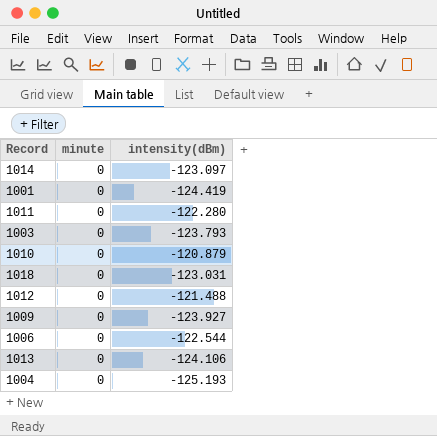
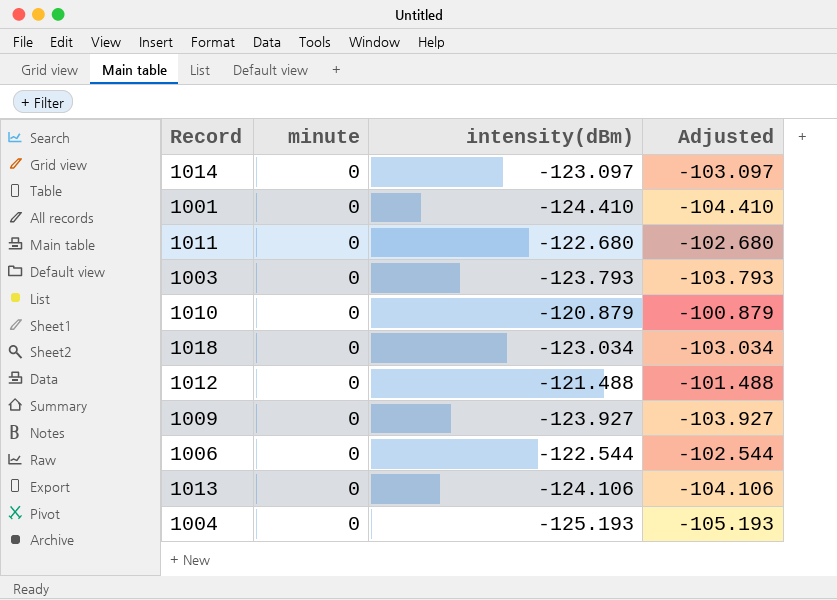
column Adjusted | formula: none -> [intensity(dBm)] + 20
1001 | intensity(dBm): -124.419 -> -124.410
1011 | intensity(dBm): -122.280 -> -122.680
1018 | intensity(dBm): -123.031 -> -123.034

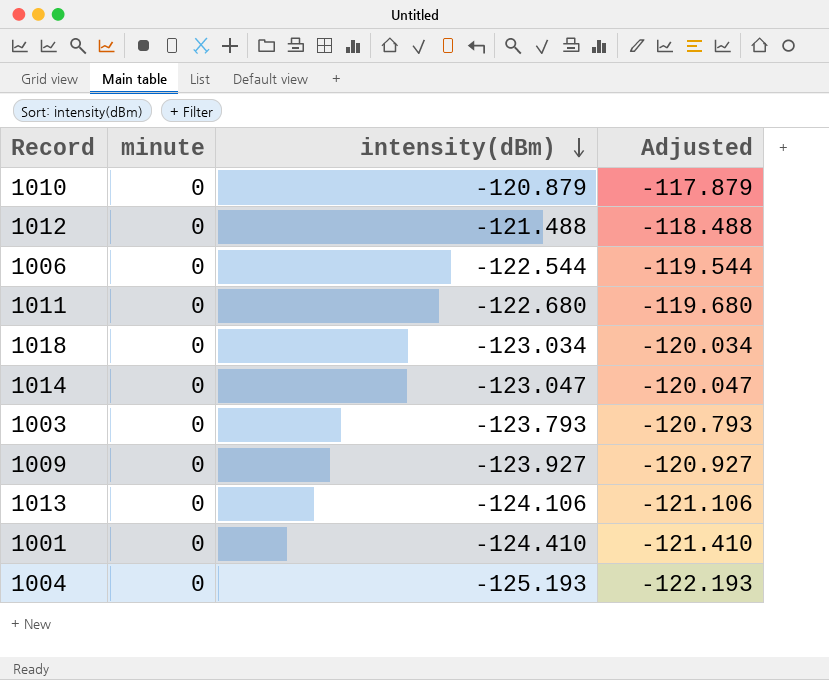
row order: none -> intensity(dBm) descending
column Adjusted | formula: [intensity(dBm)] + 20 -> [intensity(dBm)] + 3
1014 | intensity(dBm): -123.097 -> -123.047

